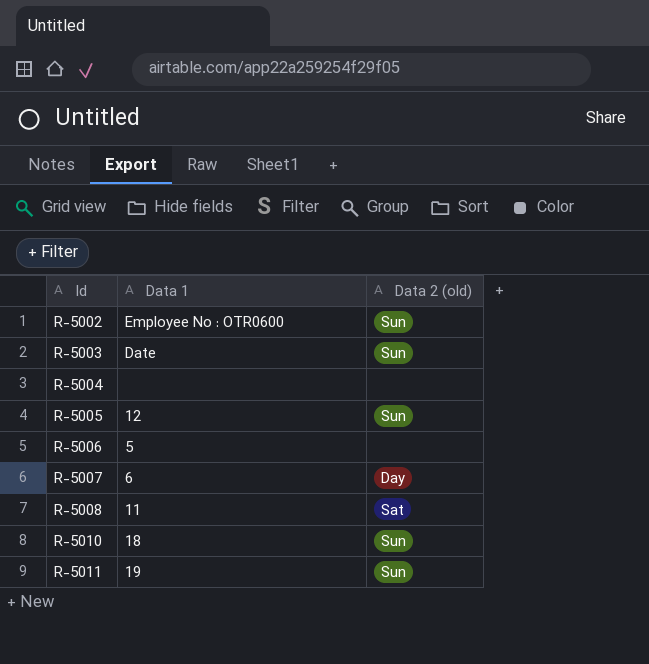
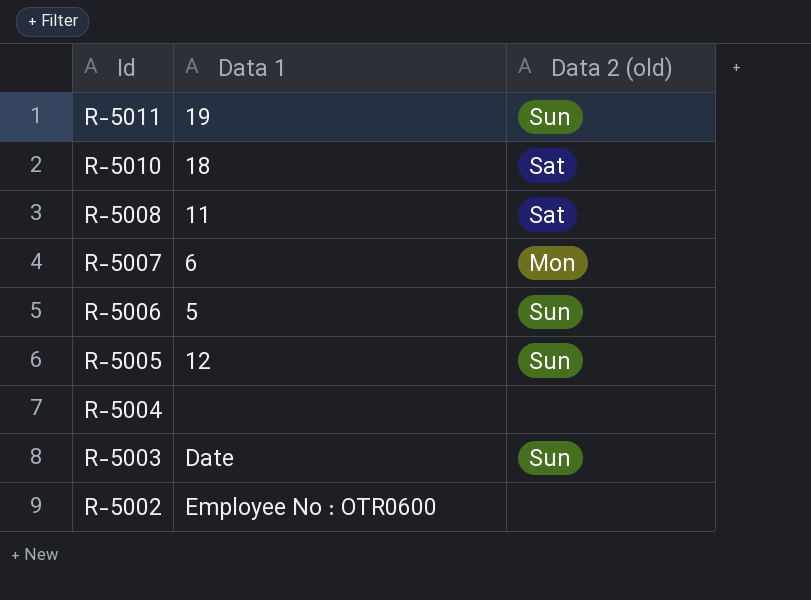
row order: Id ascending -> Id descending
R-5010 | Data 2 (old): Sun -> Sat
R-5007 | Data 2 (old): Day -> Mon
R-5006 | Data 2 (old): none -> Sun
R-5002 | Data 2 (old): Sun -> none

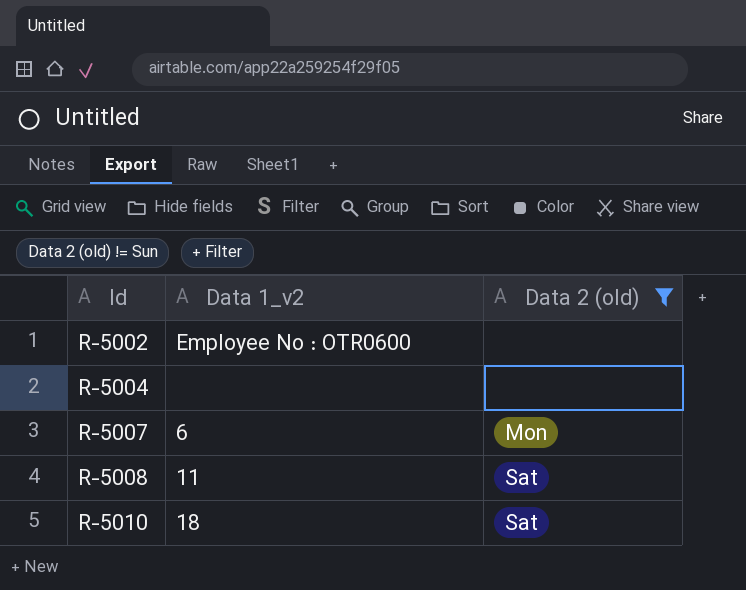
filter: none -> Data 2 (old) != Sun
row order: Id descending -> Id ascending
column name: Data 1 -> Data 1_v2

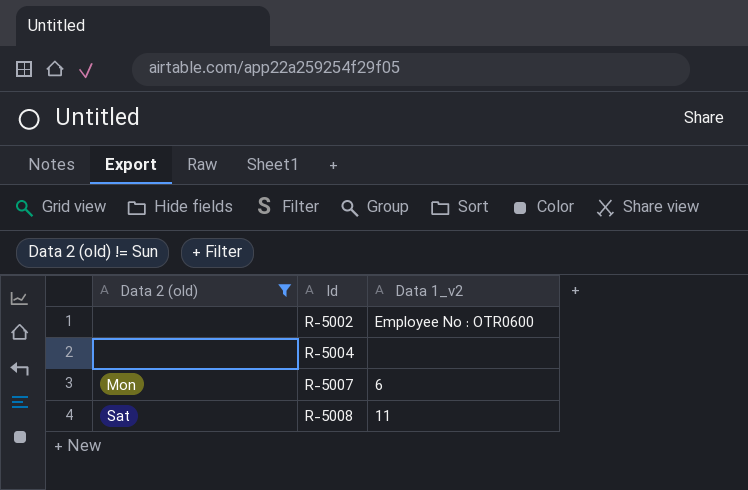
column Data 2 (old) | position: 3 -> 1
row R-5010: 18 | Sat -> none

